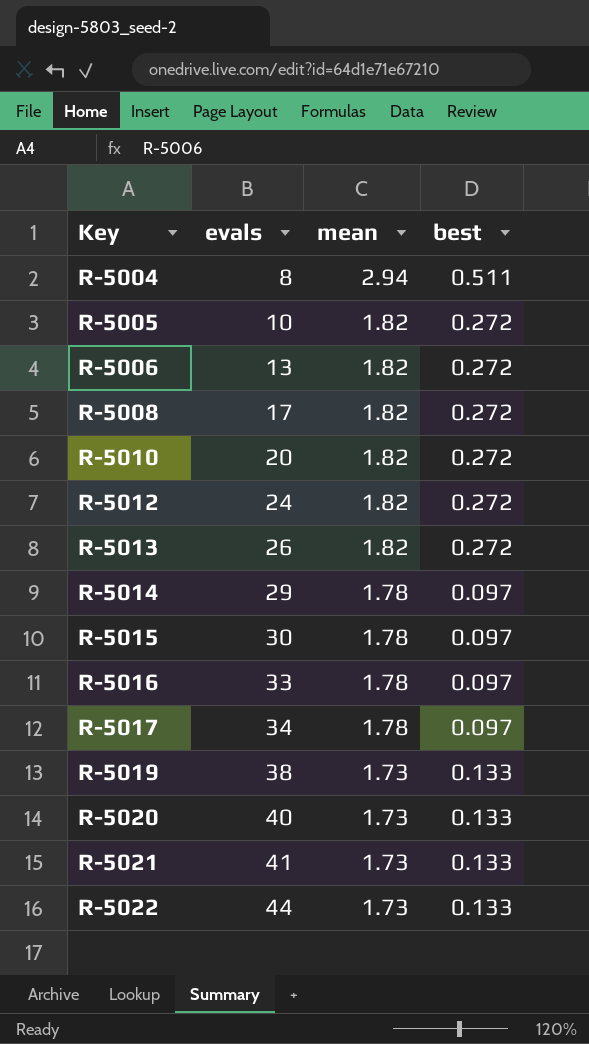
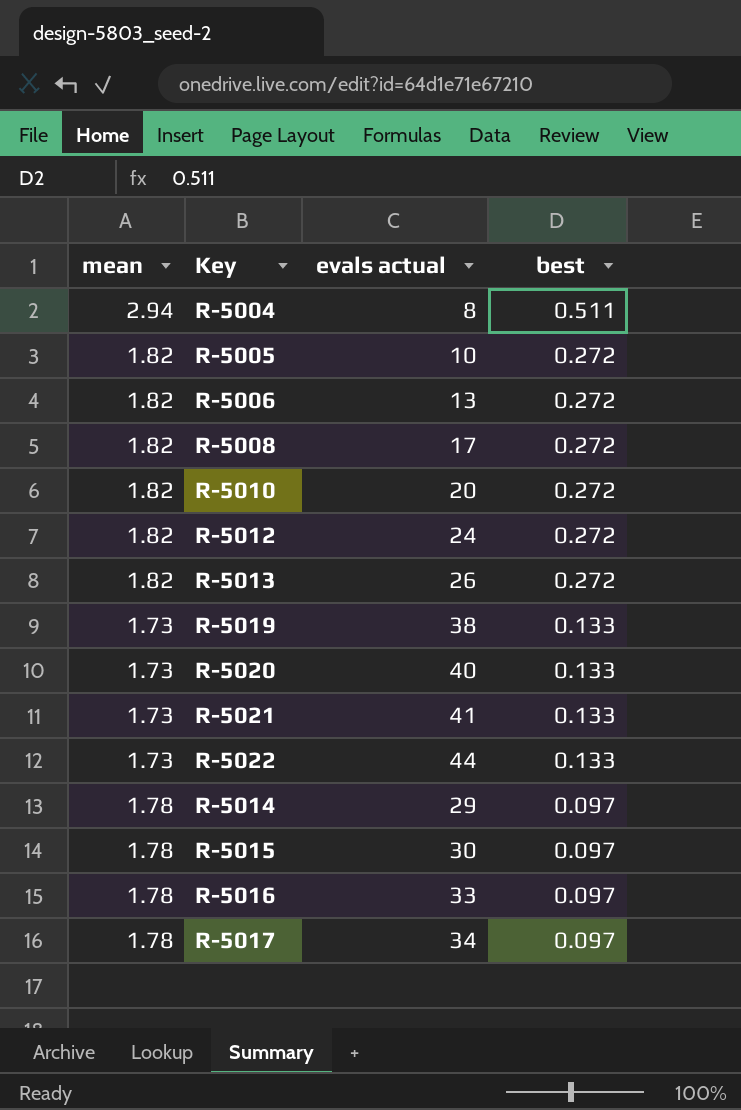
row order: Key ascending -> best descending
column mean | position: 3 -> 1
column name: evals -> evals actual

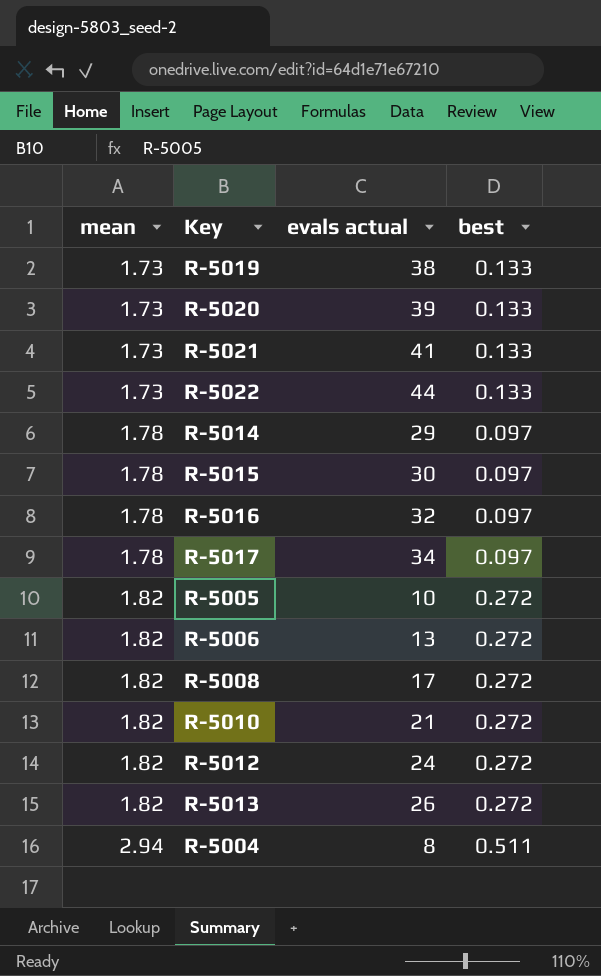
row order: best descending -> mean ascending
R-5020 | evals actual: 40 -> 39
R-5016 | evals actual: 33 -> 32
R-5010 | evals actual: 20 -> 21

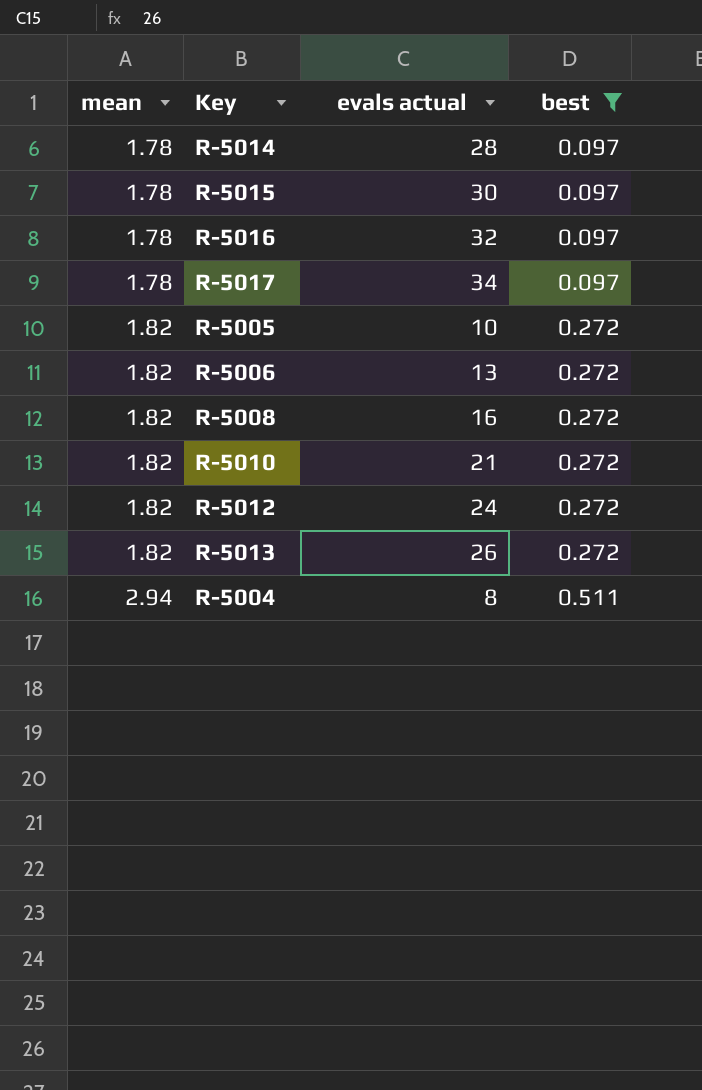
filter: none -> best != 0.133
R-5014 | evals actual: 29 -> 28
R-5008 | evals actual: 17 -> 16

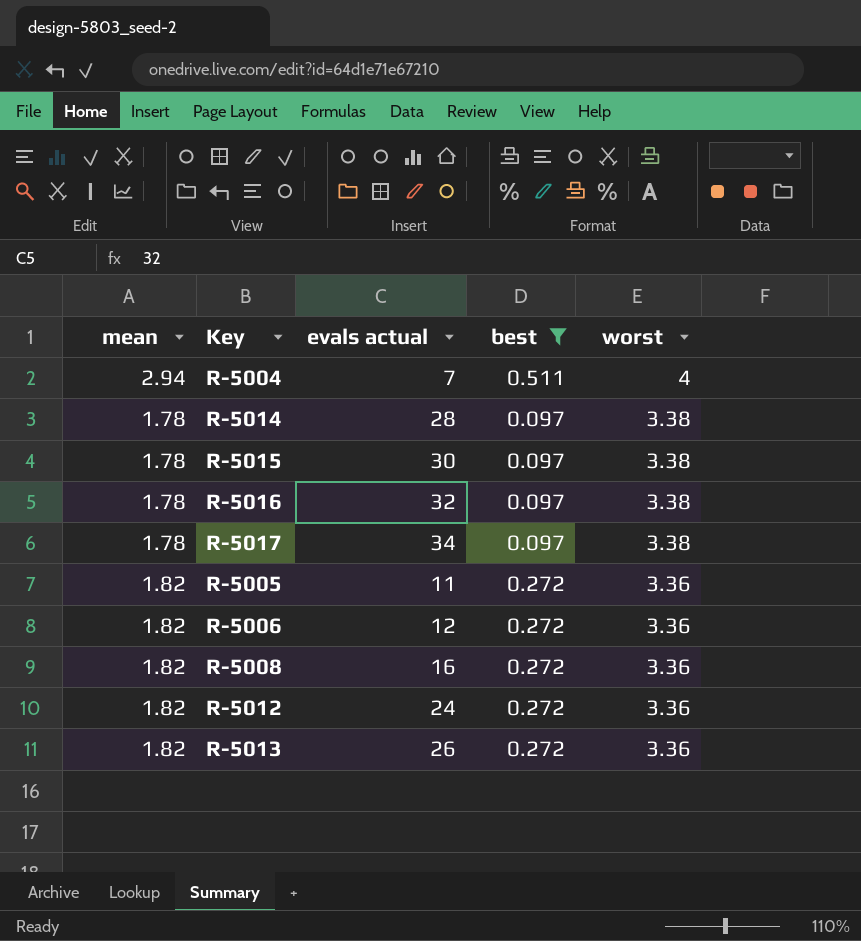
row order: mean ascending -> worst descending
column worst | position: none -> 5
row R-5010: 1.82 | 21 | 0.272 -> none
R-5004 | evals actual: 8 -> 7
R-5005 | evals actual: 10 -> 11
R-5006 | evals actual: 13 -> 12

